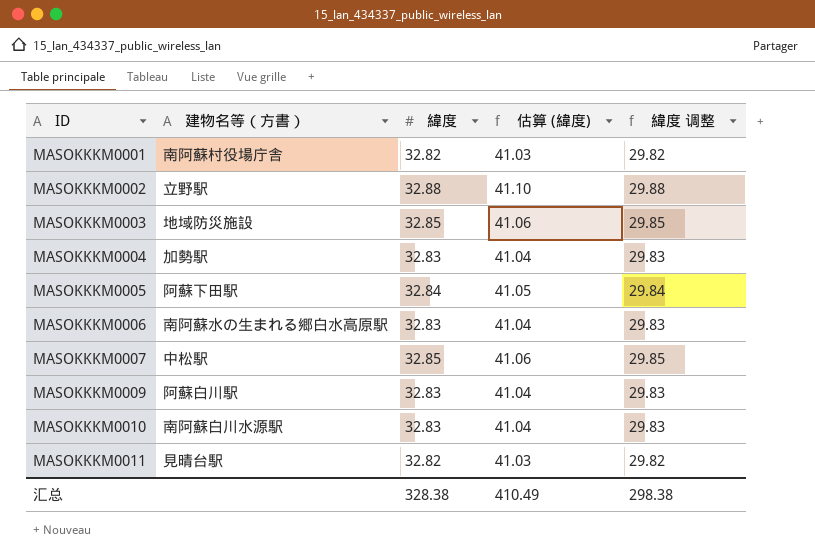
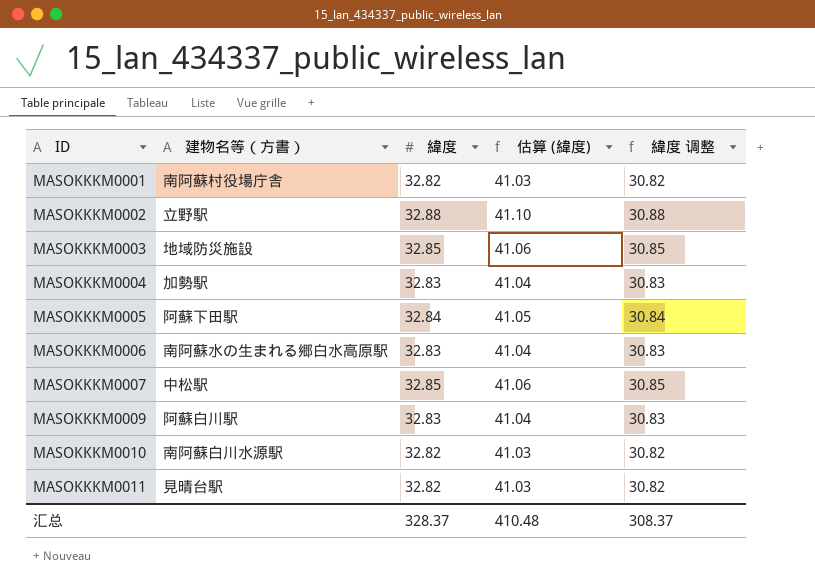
column 緯度 调整 | formula: [緯度] - 3 -> [緯度] - 2
MASOKKKM0010 | 緯度: 32.83 -> 32.82
MASOKKKM0010 | 估算 (緯度): 41.04 -> 41.03
汇总 | 緯度: 328.38 -> 328.37
汇总 | 估算 (緯度): 410.49 -> 410.48
汇总 | 緯度 调整: 298.38 -> 308.37

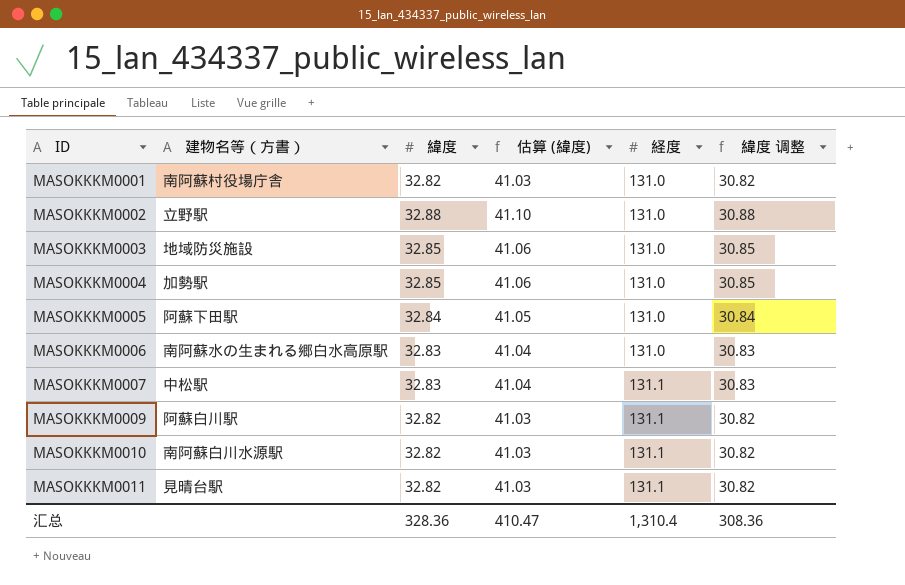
column 経度 | position: none -> 5
MASOKKKM0004 | 緯度: 32.83 -> 32.85
MASOKKKM0004 | 估算 (緯度): 41.04 -> 41.06
MASOKKKM0004 | 緯度 调整: 30.83 -> 30.85
MASOKKKM0007 | 緯度: 32.85 -> 32.83
MASOKKKM0007 | 估算 (緯度): 41.06 -> 41.04
MASOKKKM0007 | 緯度 调整: 30.85 -> 30.83
MASOKKKM0009 | 緯度: 32.83 -> 32.82
MASOKKKM0009 | 估算 (緯度): 41.04 -> 41.03
MASOKKKM0009 | 緯度 调整: 30.83 -> 30.82
汇总 | 緯度: 328.37 -> 328.36
汇总 | 估算 (緯度): 410.48 -> 410.47
汇总 | 緯度 调整: 308.37 -> 308.36

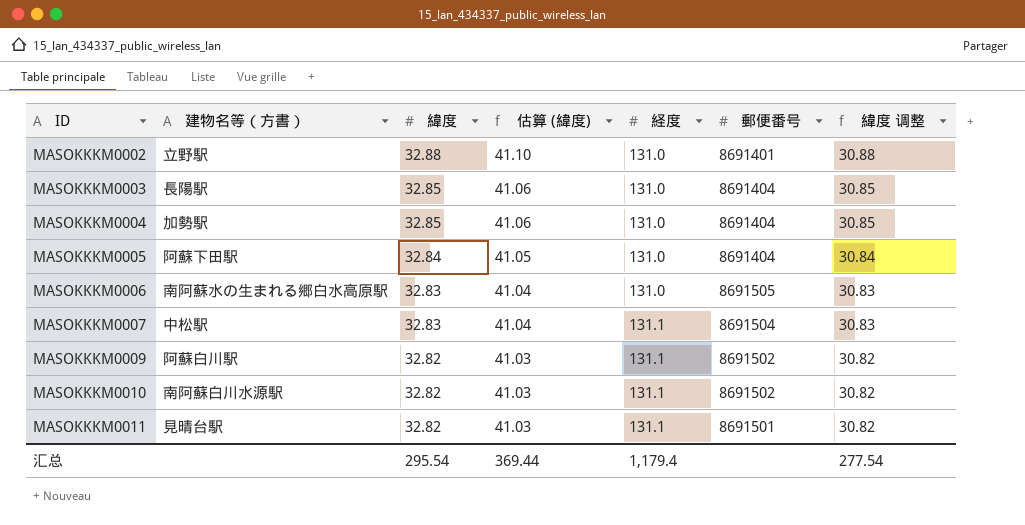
column 郵便番号 | position: none -> 6
row MASOKKKM0001: 南阿蘇村役場庁舎 | 32.82 | 41.03 | 131.0 | 30.82 -> none
MASOKKKM0003 | 建物名等（方書）: 地域防災施設 -> 長陽駅
汇总 | 緯度: 328.36 -> 295.54
汇总 | 估算 (緯度): 410.47 -> 369.44
汇总 | 経度: 1,310.4 -> 1,179.4
汇总 | 緯度 调整: 308.36 -> 277.54

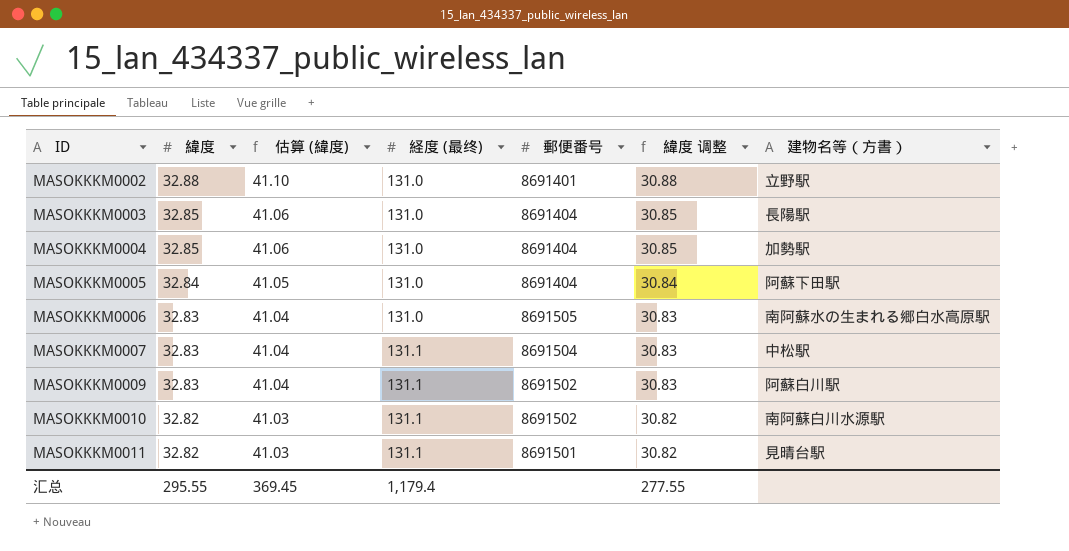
column name: 経度 -> 経度 (最终)
column 建物名等（方書） | position: 2 -> 7
MASOKKKM0009 | 緯度: 32.82 -> 32.83
MASOKKKM0009 | 估算 (緯度): 41.03 -> 41.04
MASOKKKM0009 | 緯度 调整: 30.82 -> 30.83
汇总 | 緯度: 295.54 -> 295.55
汇总 | 估算 (緯度): 369.44 -> 369.45
汇总 | 緯度 调整: 277.54 -> 277.55

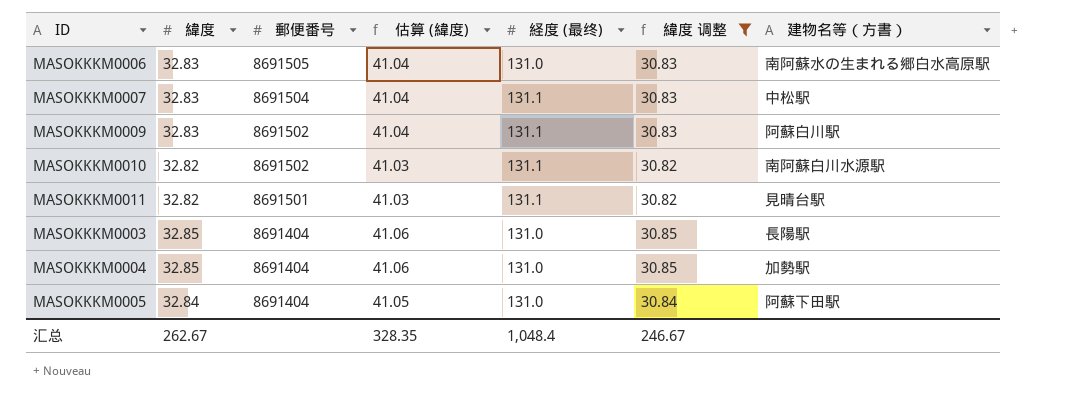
filter: none -> 緯度 调整 != 30.88
row order: ID ascending -> 郵便番号 descending
column 郵便番号 | position: 5 -> 3
汇总 | 緯度: 295.55 -> 262.67
汇总 | 估算 (緯度): 369.45 -> 328.35
汇总 | 経度 (最终): 1,179.4 -> 1,048.4
汇总 | 緯度 调整: 277.55 -> 246.67

